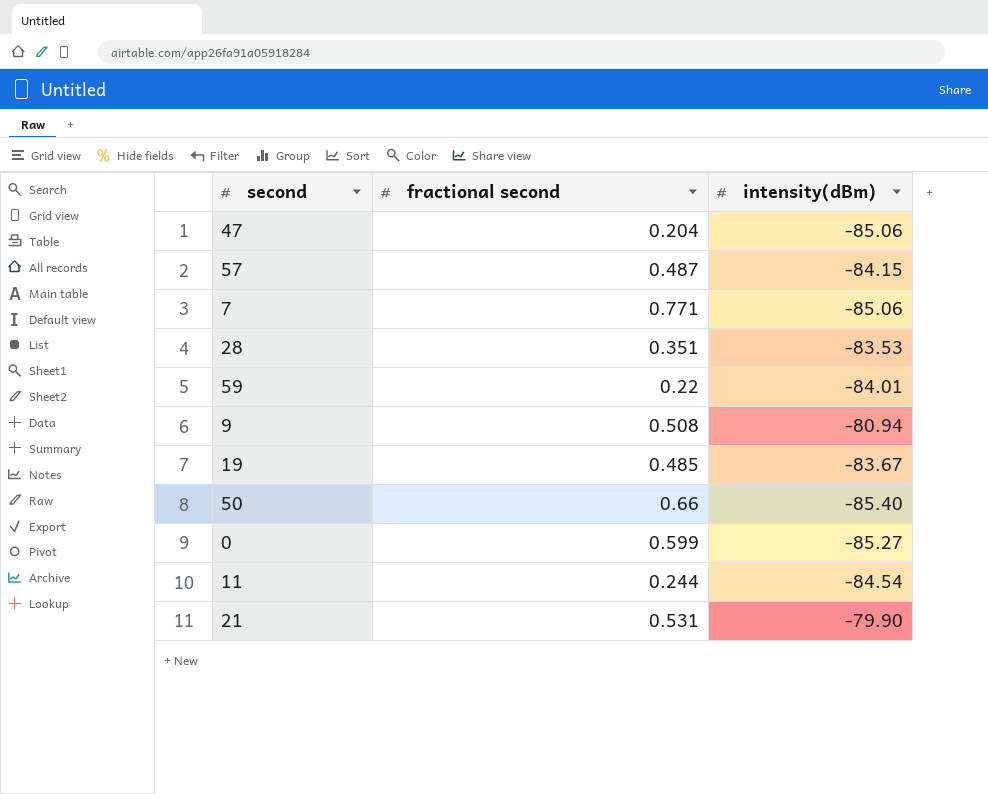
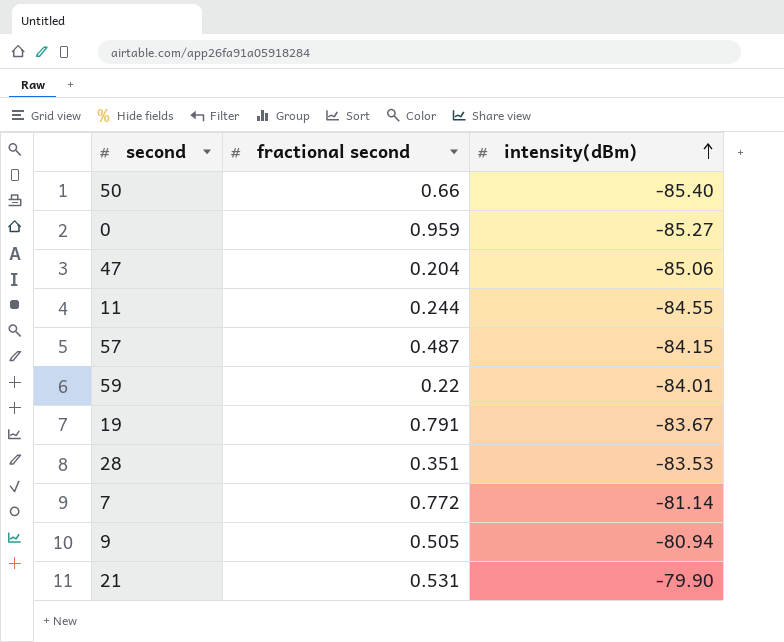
row order: none -> intensity(dBm) ascending
0 | fractional second: 0.599 -> 0.959
11 | intensity(dBm): -84.54 -> -84.55
19 | fractional second: 0.485 -> 0.791
7 | fractional second: 0.771 -> 0.772
7 | intensity(dBm): -85.06 -> -81.14
9 | fractional second: 0.508 -> 0.505

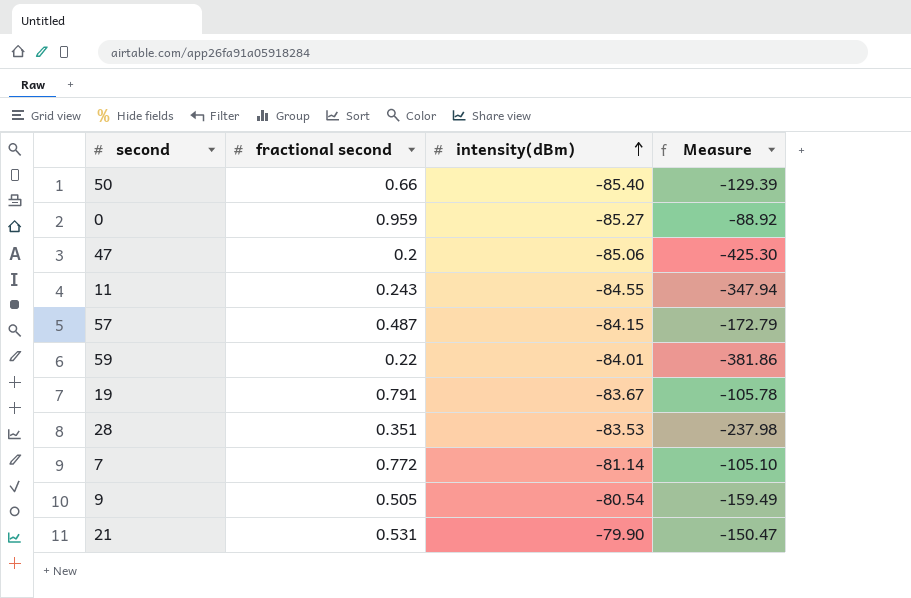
column Measure | formula: none -> [intensity(dBm)] / [fractional second]
47 | fractional second: 0.204 -> 0.2
11 | fractional second: 0.244 -> 0.243
9 | intensity(dBm): -80.94 -> -80.54

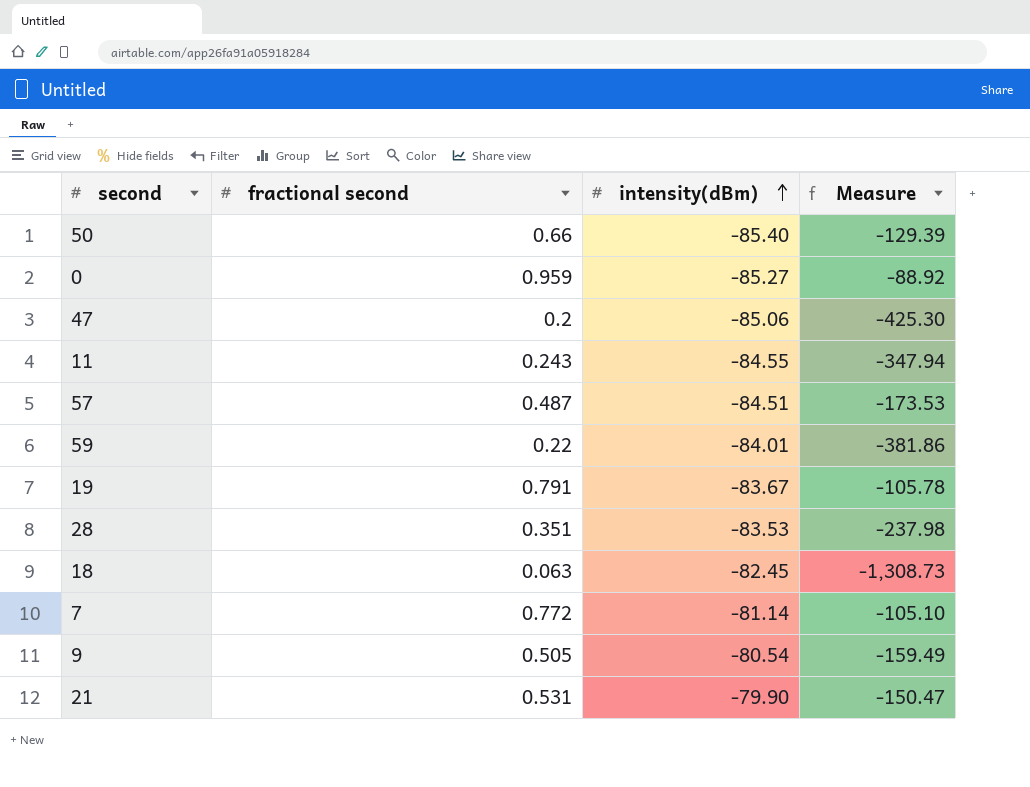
57 | intensity(dBm): -84.15 -> -84.51
57 | Measure: -172.79 -> -173.53
row 18: none -> 0.063 | -82.45 | -1,308.73

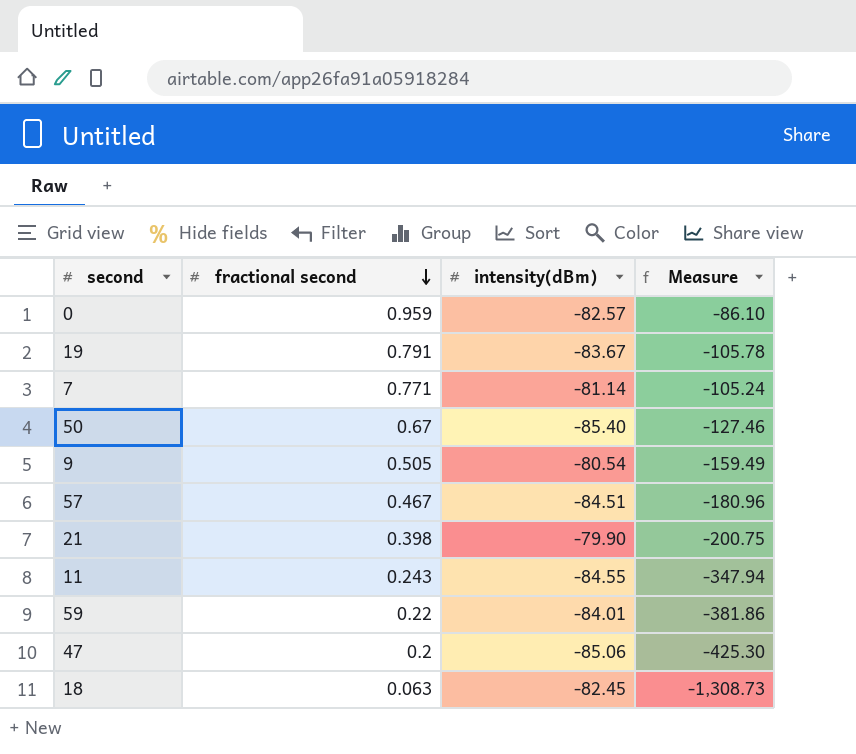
row order: intensity(dBm) ascending -> fractional second descending
row 28: 0.351 | -83.53 | -237.98 -> none
0 | intensity(dBm): -85.27 -> -82.57
0 | Measure: -88.92 -> -86.10
7 | fractional second: 0.772 -> 0.771
7 | Measure: -105.10 -> -105.24
50 | fractional second: 0.66 -> 0.67
50 | Measure: -129.39 -> -127.46
57 | fractional second: 0.487 -> 0.467
57 | Measure: -173.53 -> -180.96
21 | fractional second: 0.531 -> 0.398
21 | Measure: -150.47 -> -200.75

